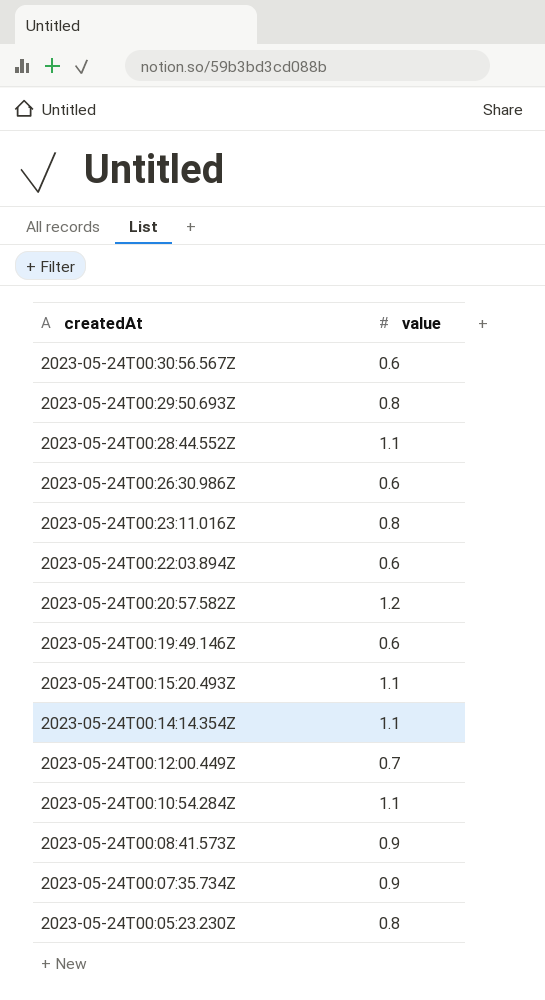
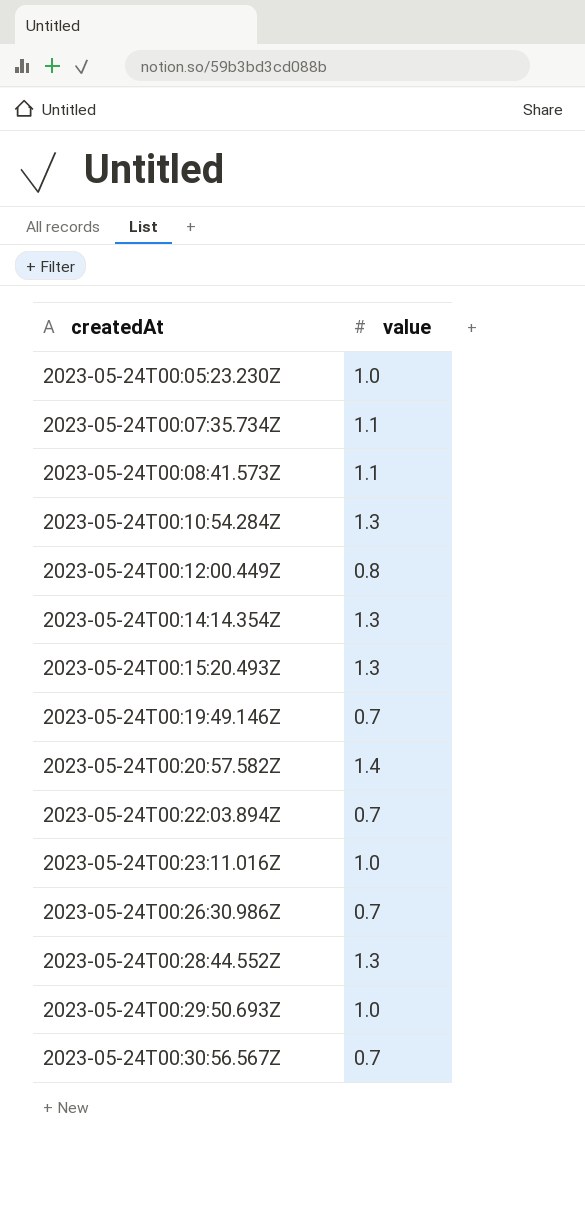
row order: createdAt descending -> createdAt ascending
2023-05-24T00:05:23.230Z | value: 0.8 -> 1.0
2023-05-24T00:07:35.734Z | value: 0.9 -> 1.1
2023-05-24T00:08:41.573Z | value: 0.9 -> 1.1
2023-05-24T00:10:54.284Z | value: 1.1 -> 1.3
2023-05-24T00:12:00.449Z | value: 0.7 -> 0.8
2023-05-24T00:14:14.354Z | value: 1.1 -> 1.3
2023-05-24T00:15:20.493Z | value: 1.1 -> 1.3
2023-05-24T00:19:49.146Z | value: 0.6 -> 0.7
2023-05-24T00:20:57.582Z | value: 1.2 -> 1.4
2023-05-24T00:22:03.894Z | value: 0.6 -> 0.7
2023-05-24T00:23:11.016Z | value: 0.8 -> 1.0
2023-05-24T00:26:30.986Z | value: 0.6 -> 0.7
2023-05-24T00:28:44.552Z | value: 1.1 -> 1.3
2023-05-24T00:29:50.693Z | value: 0.8 -> 1.0
2023-05-24T00:30:56.567Z | value: 0.6 -> 0.7

